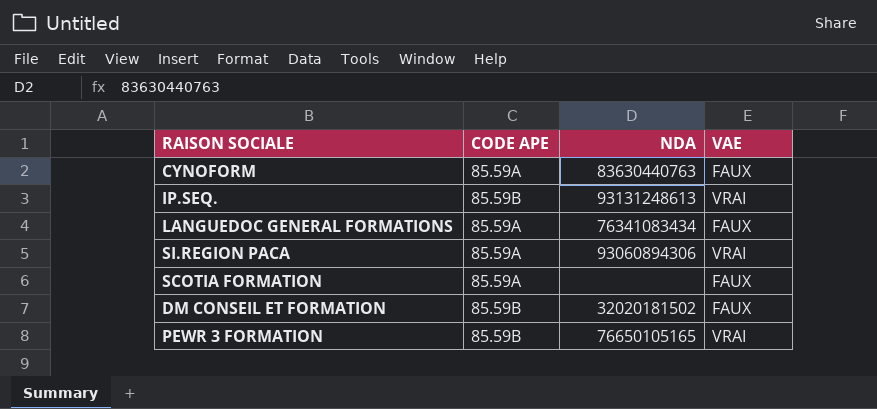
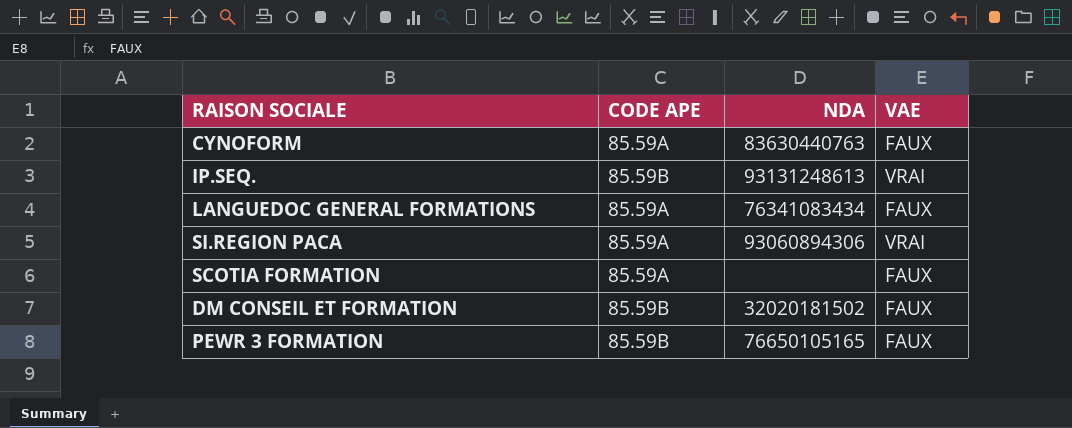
PEWR 3 FORMATION | VAE: VRAI -> FAUX

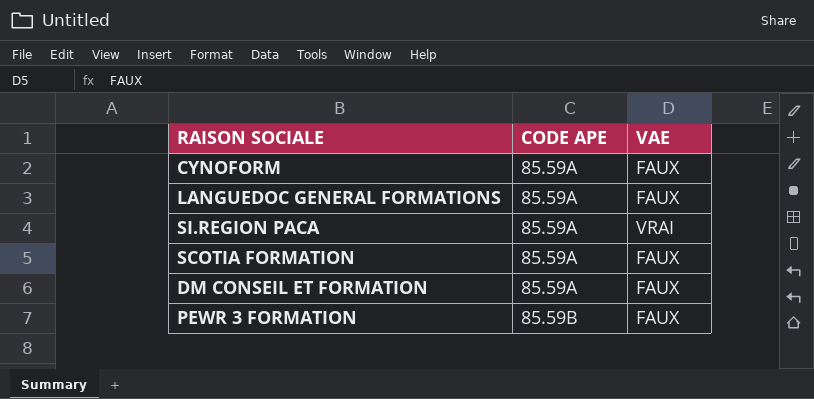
column NDA | position: 3 -> none
row IP.SEQ.: 85.59B | 93131248613 | VRAI -> none
DM CONSEIL ET FORMATION | CODE APE: 85.59B -> 85.59A

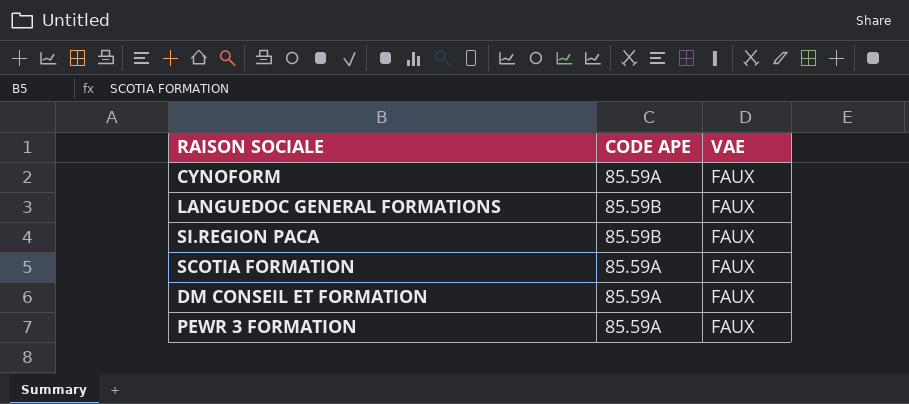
LANGUEDOC GENERAL FORMATIONS | CODE APE: 85.59A -> 85.59B
SI.REGION PACA | CODE APE: 85.59A -> 85.59B
SI.REGION PACA | VAE: VRAI -> FAUX
PEWR 3 FORMATION | CODE APE: 85.59B -> 85.59A

